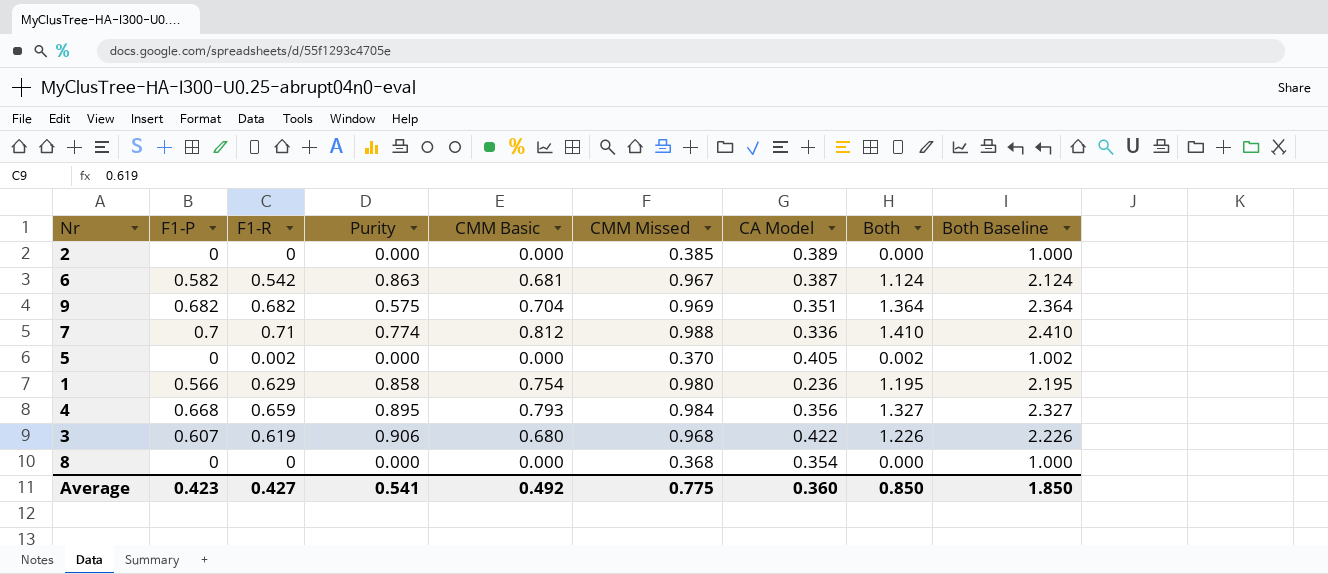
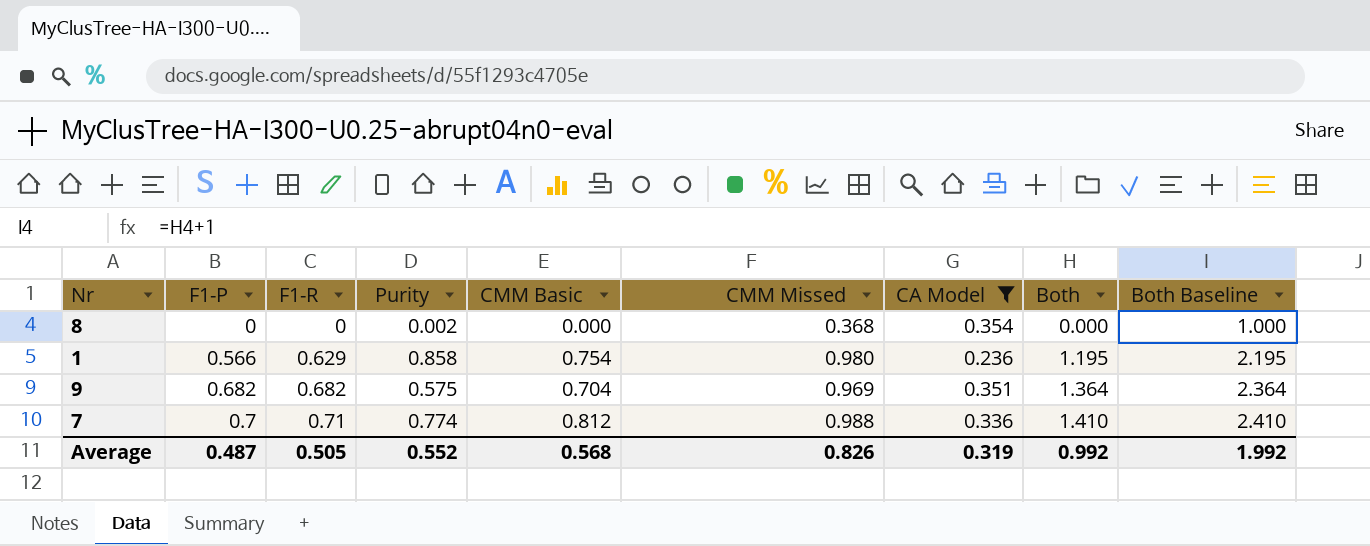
filter: none -> CA Model <= 0.354
row order: none -> F1-P ascending
8 | Purity: 0.000 -> 0.002
Average | F1-P: 0.423 -> 0.487
Average | F1-R: 0.427 -> 0.505
Average | Purity: 0.541 -> 0.552
Average | CMM Basic: 0.492 -> 0.568
Average | CMM Missed: 0.775 -> 0.826
Average | CA Model: 0.360 -> 0.319
Average | Both: 0.850 -> 0.992
Average | Both Baseline: 1.850 -> 1.992

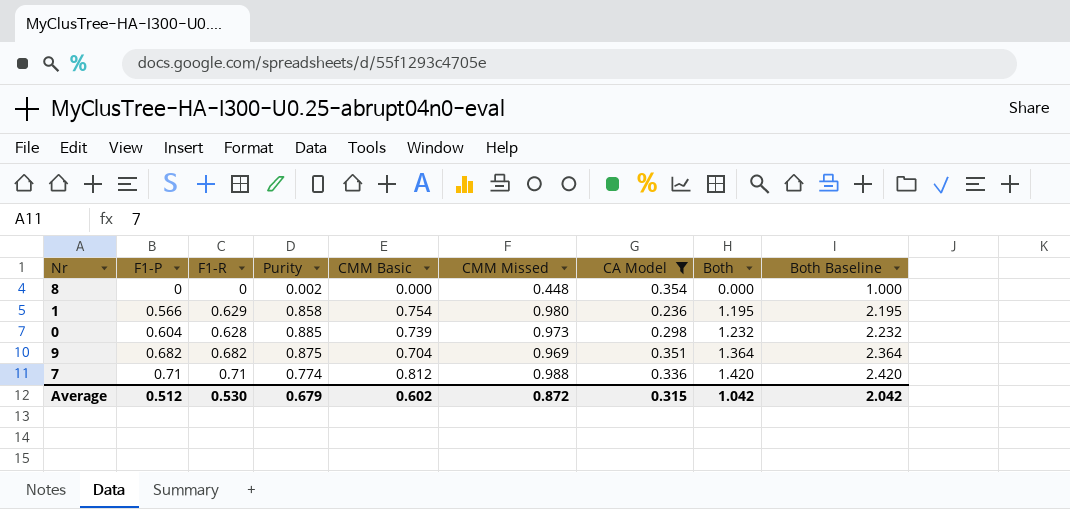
8 | CMM Missed: 0.368 -> 0.448
row 0: none -> 0.604 | 0.628 | 0.885 | 0.739 | 0.973 | 0.298 | 1.232 | 2.232
9 | Purity: 0.575 -> 0.875
7 | F1-P: 0.7 -> 0.71
7 | Both: 1.410 -> 1.420
7 | Both Baseline: 2.410 -> 2.420
Average | F1-P: 0.487 -> 0.512
Average | F1-R: 0.505 -> 0.530
Average | Purity: 0.552 -> 0.679
Average | CMM Basic: 0.568 -> 0.602
Average | CMM Missed: 0.826 -> 0.872
Average | CA Model: 0.319 -> 0.315
Average | Both: 0.992 -> 1.042
Average | Both Baseline: 1.992 -> 2.042

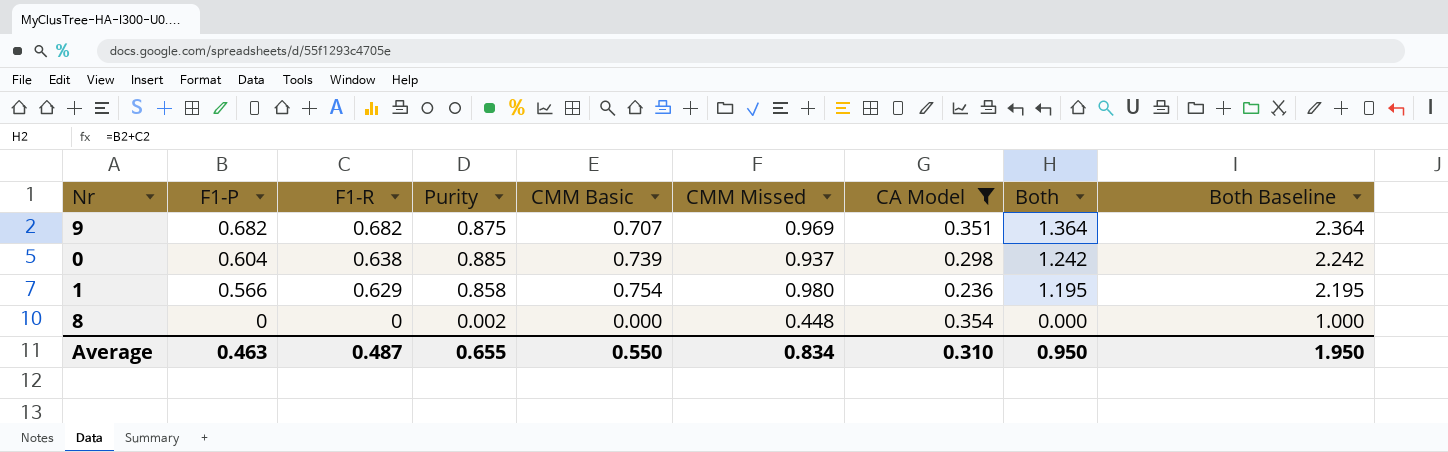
row order: F1-P ascending -> F1-P descending
row 7: 0.71 | 0.71 | 0.774 | 0.812 | 0.988 | 0.336 | 1.420 | 2.420 -> none
9 | CMM Basic: 0.704 -> 0.707
0 | F1-R: 0.628 -> 0.638
0 | CMM Missed: 0.973 -> 0.937
0 | Both: 1.232 -> 1.242
0 | Both Baseline: 2.232 -> 2.242
Average | F1-P: 0.512 -> 0.463
Average | F1-R: 0.530 -> 0.487
Average | Purity: 0.679 -> 0.655
Average | CMM Basic: 0.602 -> 0.550
Average | CMM Missed: 0.872 -> 0.834
Average | CA Model: 0.315 -> 0.310
Average | Both: 1.042 -> 0.950
Average | Both Baseline: 2.042 -> 1.950

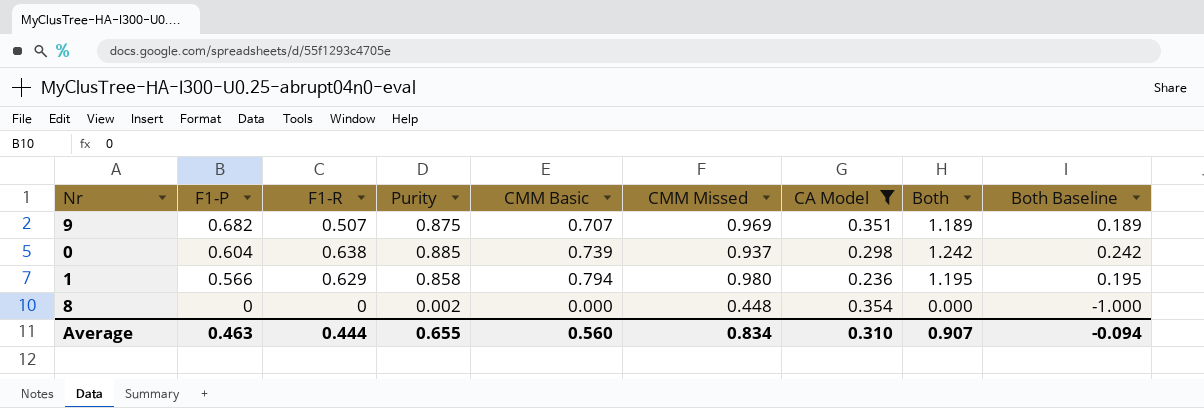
column Both Baseline | formula: [Both] + 1 -> [Both] - 1
9 | F1-R: 0.682 -> 0.507
9 | Both: 1.364 -> 1.189
1 | CMM Basic: 0.754 -> 0.794
Average | F1-R: 0.487 -> 0.444
Average | CMM Basic: 0.550 -> 0.560
Average | Both: 0.950 -> 0.907
Average | Both Baseline: 1.950 -> -0.094

